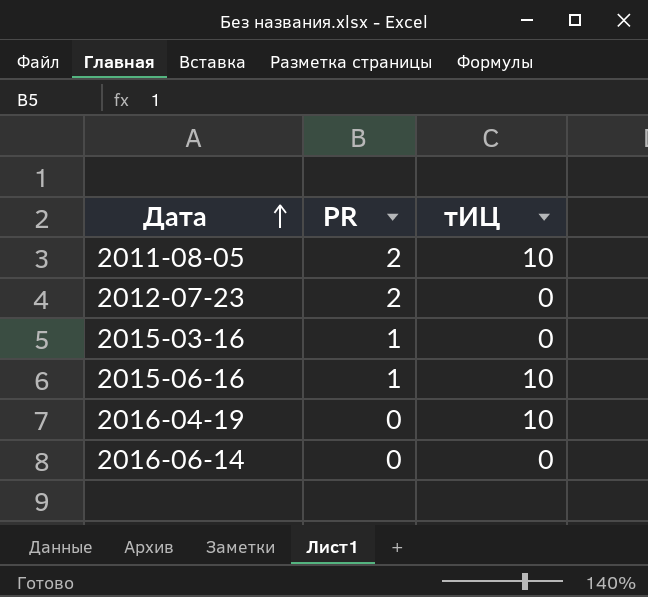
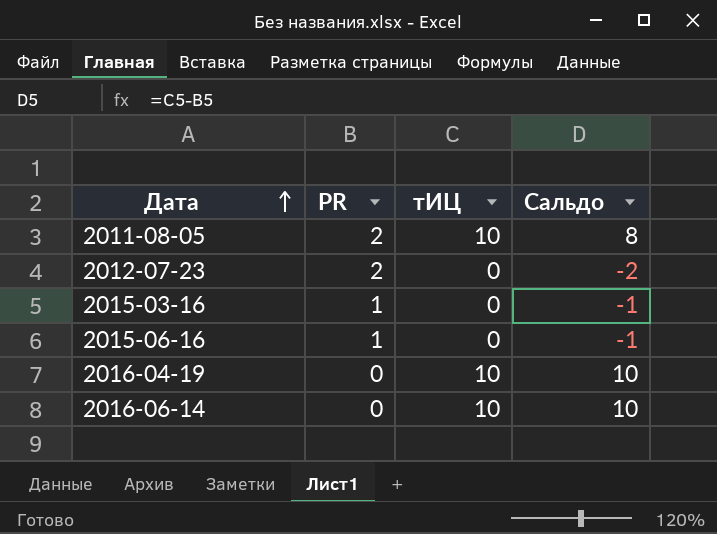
column Сальдо | formula: none -> [тИЦ] - [PR]
2015-06-16 | тИЦ: 10 -> 0
2016-06-14 | тИЦ: 0 -> 10

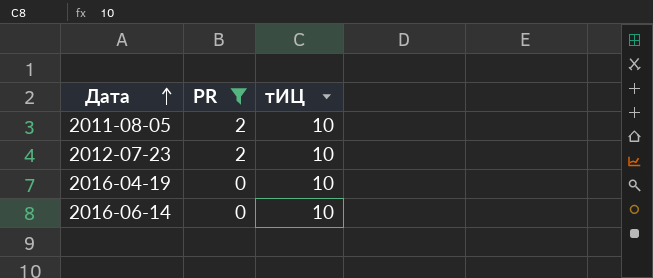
filter: none -> PR != 1
column Сальдо | formula: [тИЦ] - [PR] -> none
2012-07-23 | тИЦ: 0 -> 10

